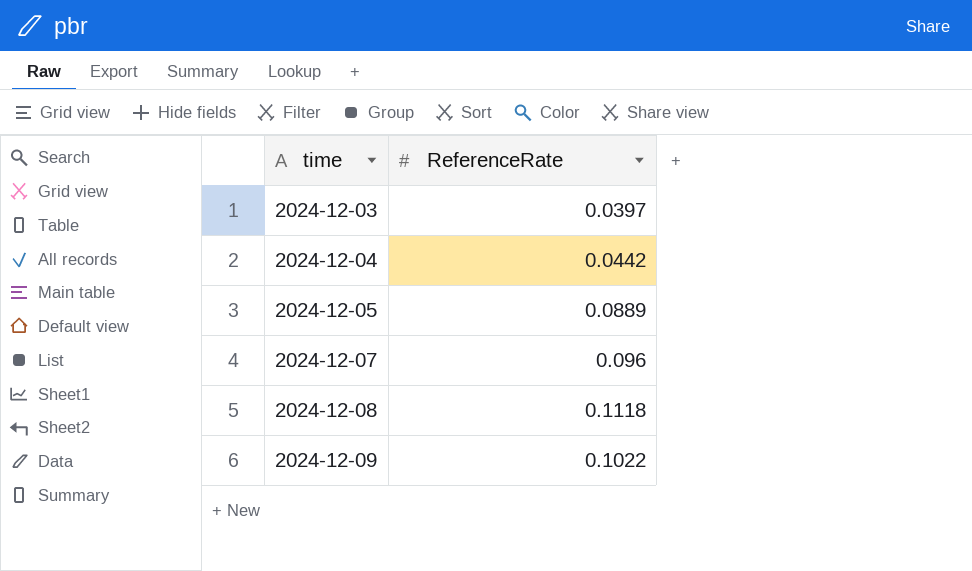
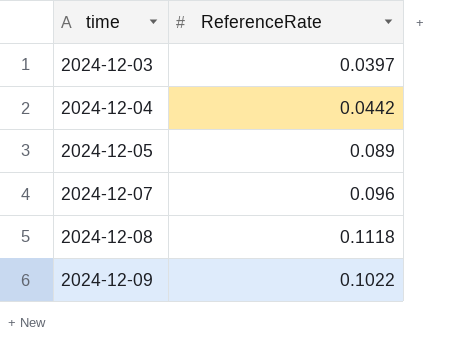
2024-12-05 | ReferenceRate: 0.0889 -> 0.089

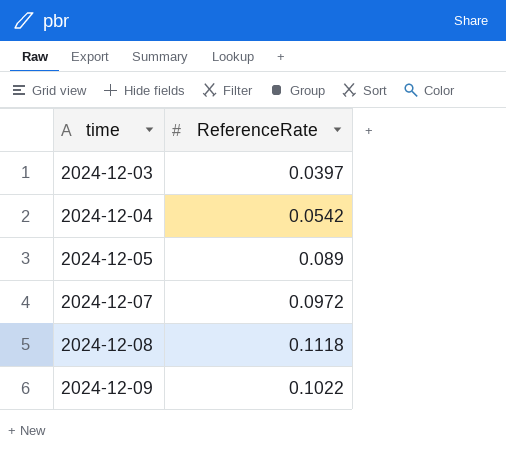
2024-12-04 | ReferenceRate: 0.0442 -> 0.0542
2024-12-07 | ReferenceRate: 0.096 -> 0.0972

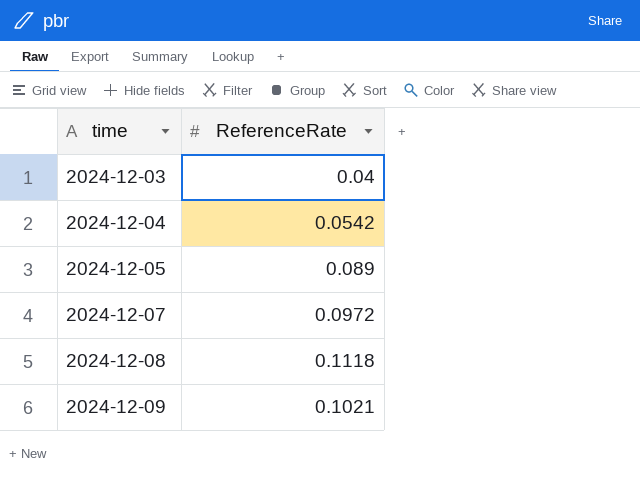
2024-12-03 | ReferenceRate: 0.0397 -> 0.04
2024-12-09 | ReferenceRate: 0.1022 -> 0.1021

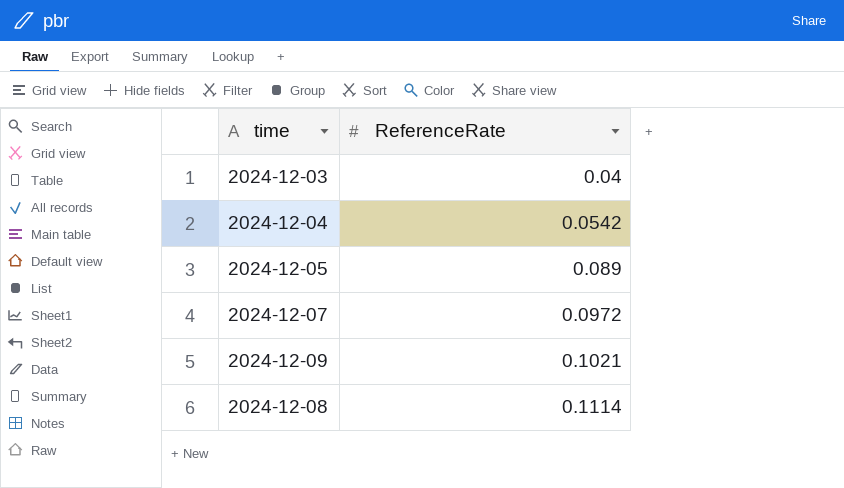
row order: time ascending -> ReferenceRate ascending
2024-12-08 | ReferenceRate: 0.1118 -> 0.1114

